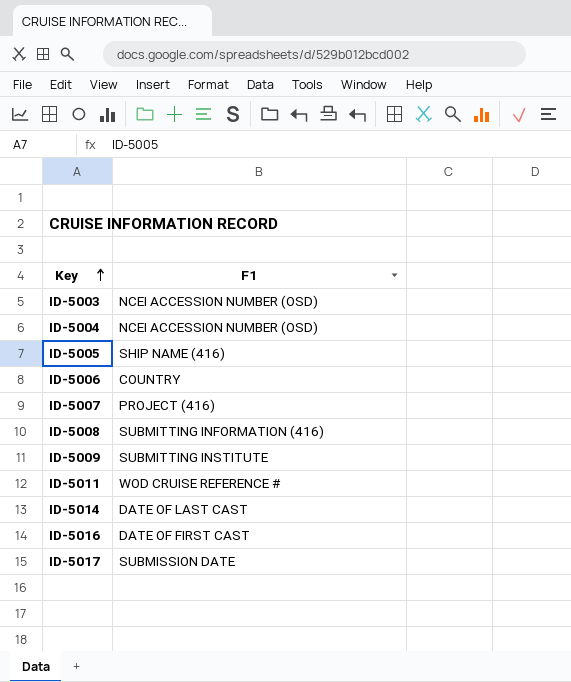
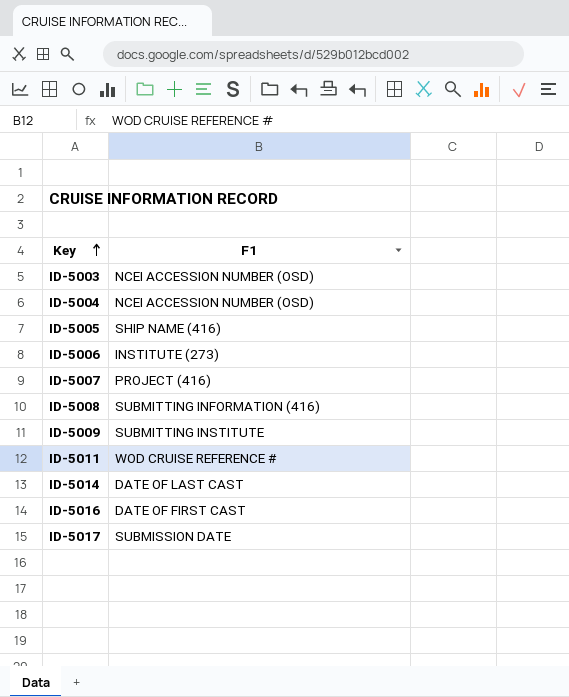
ID-5006 | F1: COUNTRY -> INSTITUTE (273)

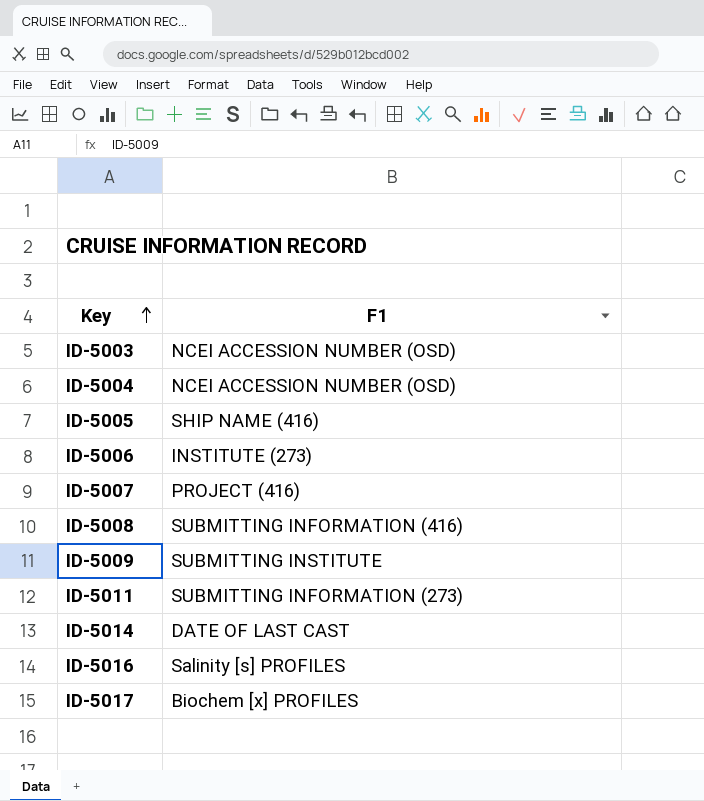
ID-5011 | F1: WOD CRUISE REFERENCE # -> SUBMITTING INFORMATION (273)
ID-5016 | F1: DATE OF FIRST CAST -> Salinity [s] PROFILES
ID-5017 | F1: SUBMISSION DATE -> Biochem [x] PROFILES

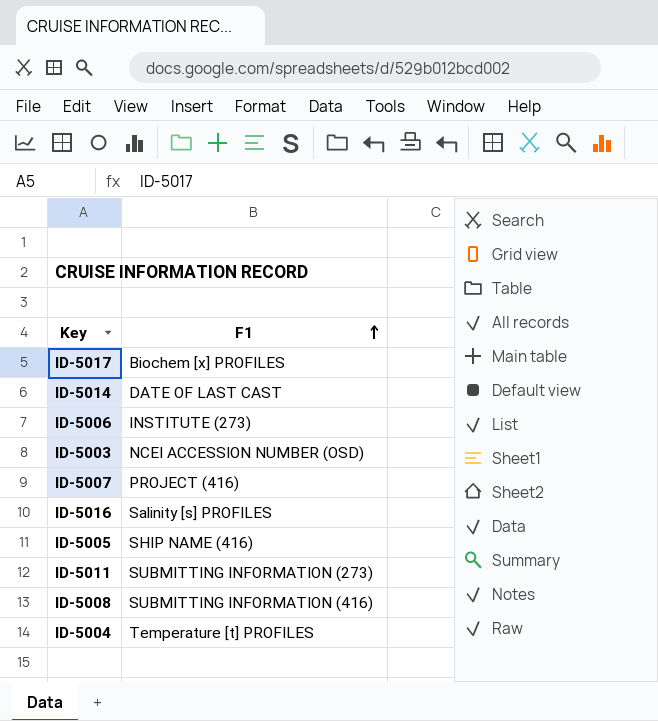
row order: Key ascending -> F1 ascending
row ID-5009: SUBMITTING INSTITUTE -> none
ID-5004 | F1: NCEI ACCESSION NUMBER (OSD) -> Temperature [t] PROFILES

